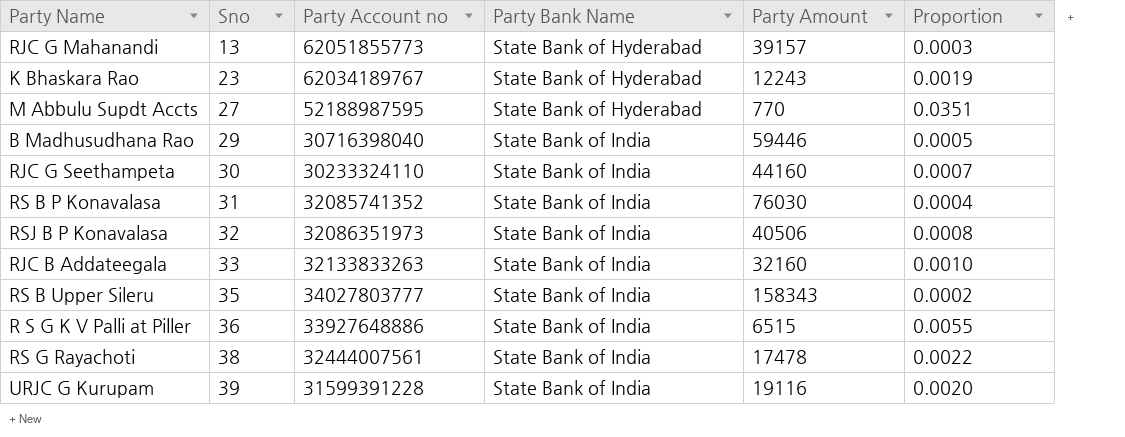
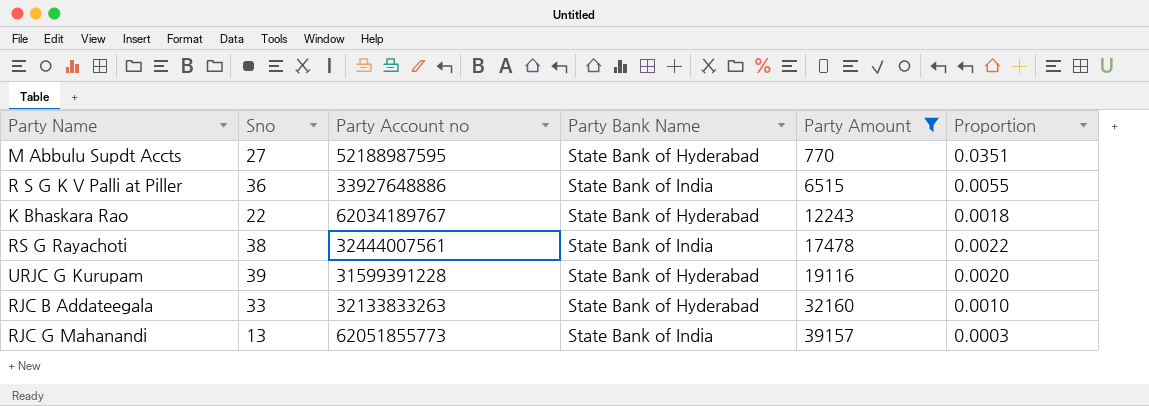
filter: none -> Party Amount <= 39157
row order: Sno ascending -> Party Amount ascending
K Bhaskara Rao | Sno: 23 -> 22
K Bhaskara Rao | Proportion: 0.0019 -> 0.0018
URJC G Kurupam | Party Bank Name: State Bank of India -> State Bank of Hyderabad
RJC B Addateegala | Party Bank Name: State Bank of India -> State Bank of Hyderabad
RJC G Mahanandi | Party Bank Name: State Bank of Hyderabad -> State Bank of India

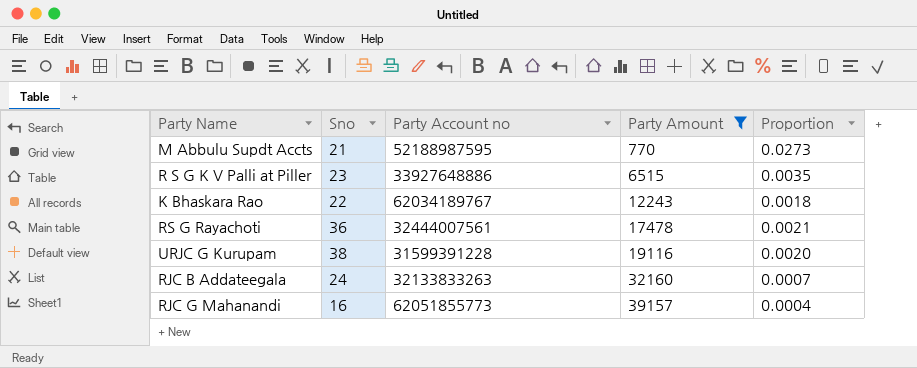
column Party Bank Name | position: 4 -> none
M Abbulu Supdt Accts | Sno: 27 -> 21
M Abbulu Supdt Accts | Proportion: 0.0351 -> 0.0273
R S G K V Palli at Piller | Sno: 36 -> 23
R S G K V Palli at Piller | Proportion: 0.0055 -> 0.0035
RS G Rayachoti | Sno: 38 -> 36
RS G Rayachoti | Proportion: 0.0022 -> 0.0021
URJC G Kurupam | Sno: 39 -> 38
RJC B Addateegala | Sno: 33 -> 24
RJC B Addateegala | Proportion: 0.0010 -> 0.0007
RJC G Mahanandi | Sno: 13 -> 16
RJC G Mahanandi | Proportion: 0.0003 -> 0.0004

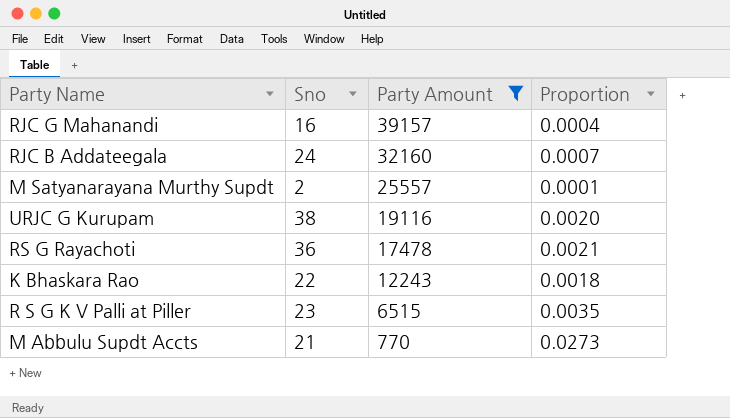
row order: Party Amount ascending -> Party Amount descending
column Party Account no | position: 3 -> none
row M Satyanarayana Murthy Supdt: none -> 2 | 25557 | 0.0001

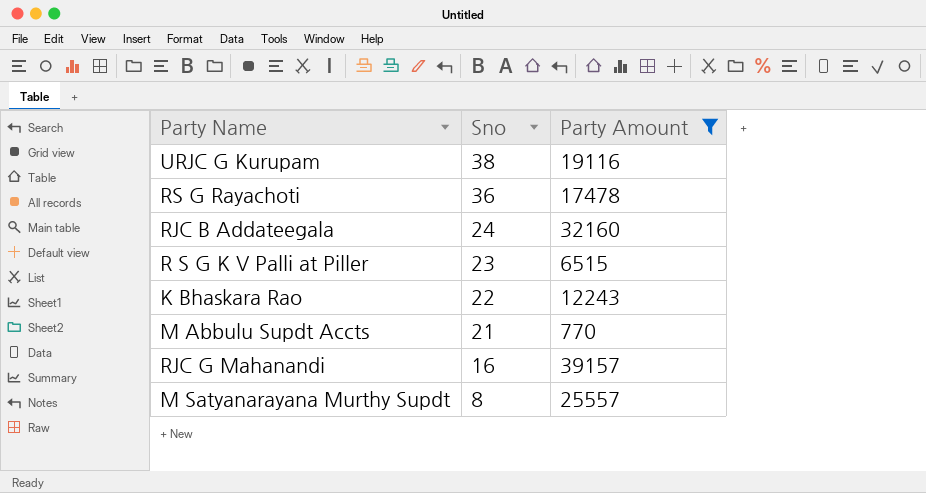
row order: Party Amount descending -> Sno descending
column Proportion | formula: [Sno] / [Party Amount] -> none
M Satyanarayana Murthy Supdt | Sno: 2 -> 8

